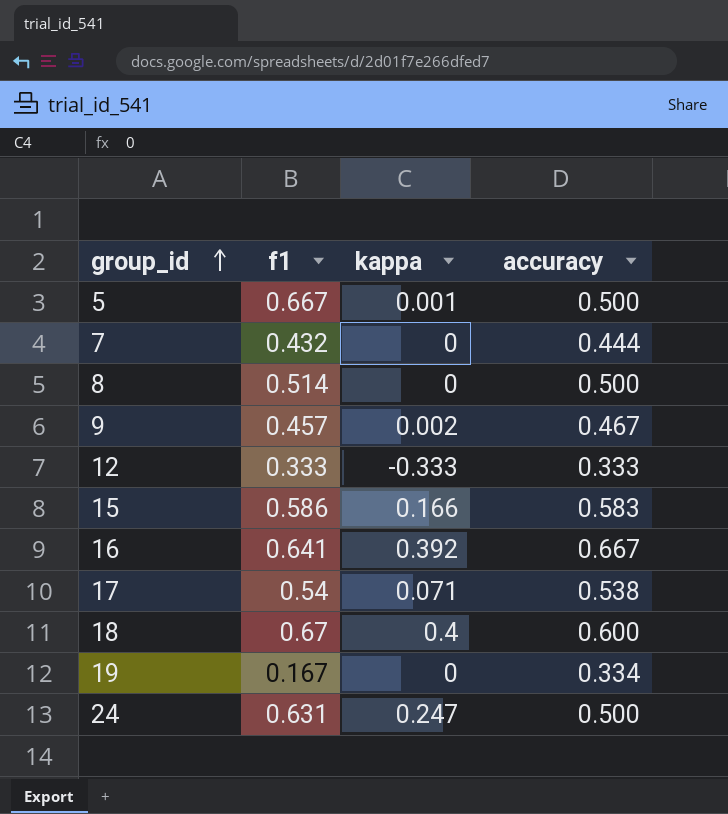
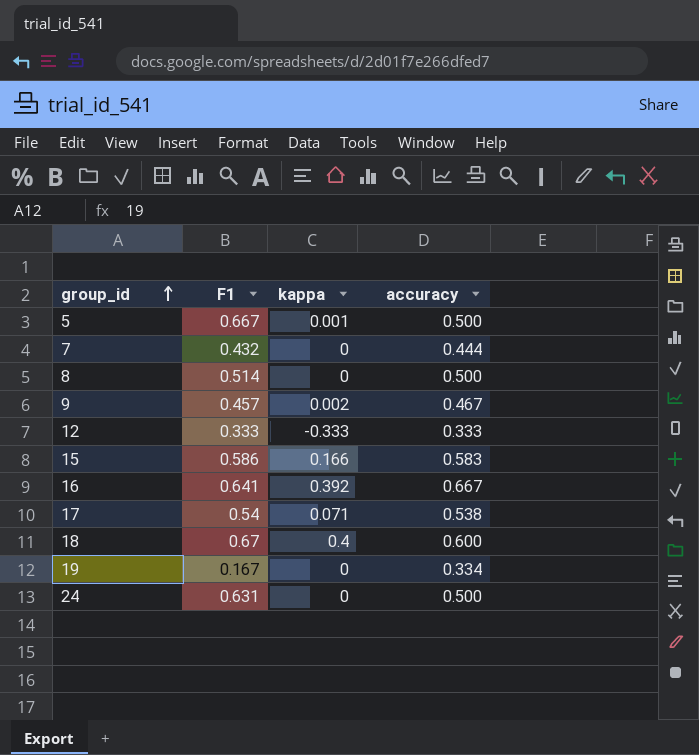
column name: f1 -> F1
24 | kappa: 0.247 -> 0

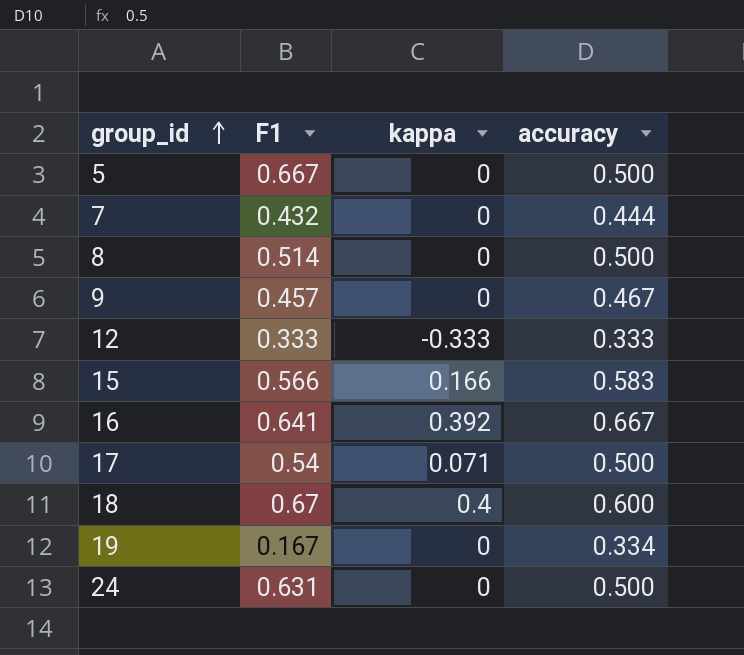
5 | kappa: 0.001 -> 0
9 | kappa: 0.002 -> 0
15 | F1: 0.586 -> 0.566
17 | accuracy: 0.538 -> 0.500

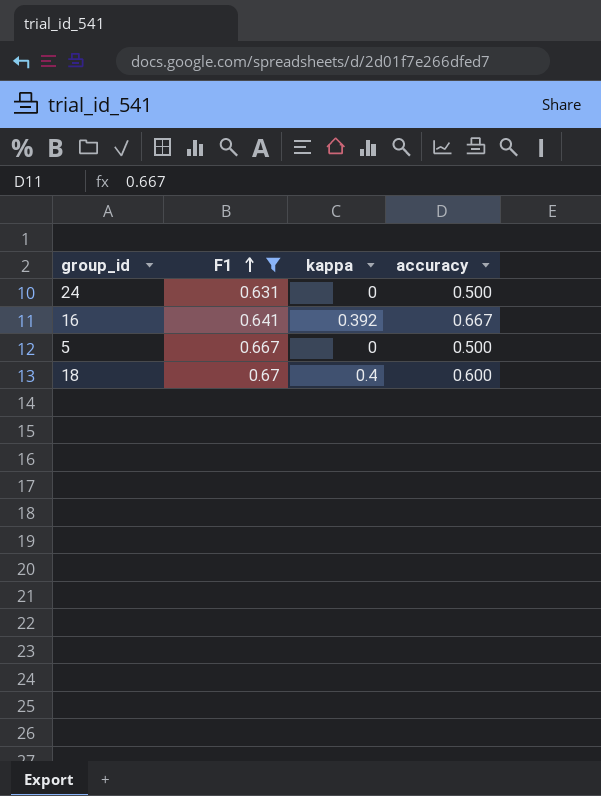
filter: none -> F1 >= 0.631
row order: group_id ascending -> F1 ascending

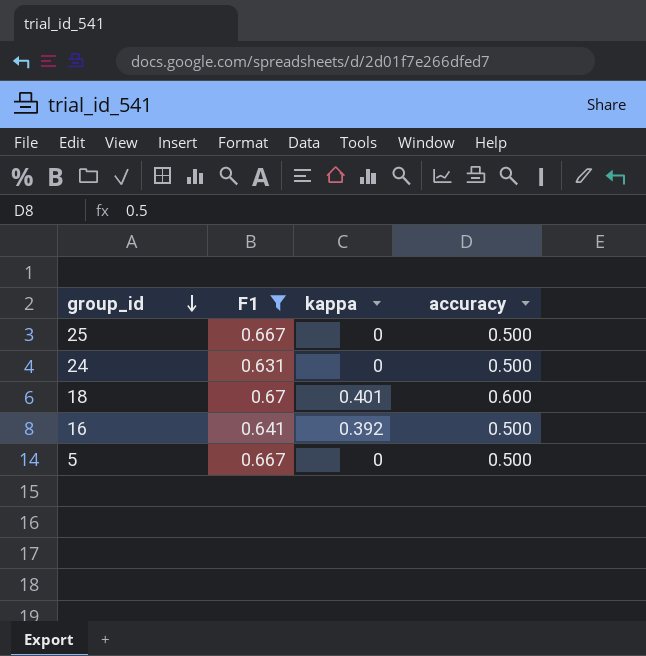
row order: F1 ascending -> group_id descending
row 25: none -> 0.667 | 0 | 0.500
18 | kappa: 0.4 -> 0.401
16 | accuracy: 0.667 -> 0.500

